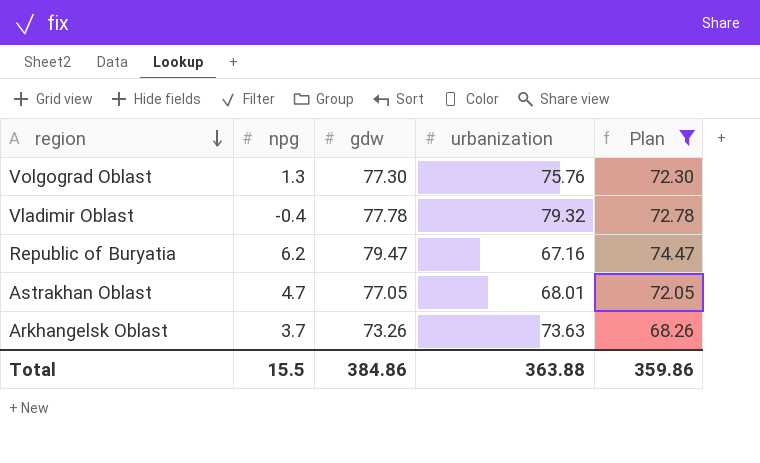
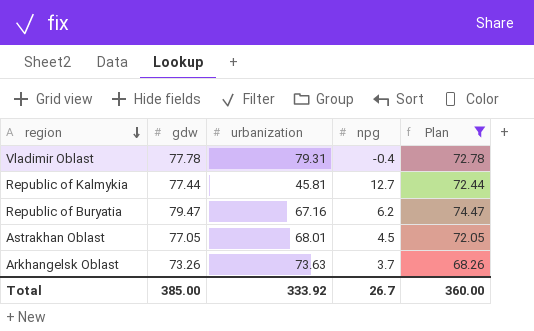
column npg | position: 2 -> 4
row Volgograd Oblast: 1.3 | 77.30 | 75.76 | 72.30 -> none
Vladimir Oblast | urbanization: 79.32 -> 79.31
row Republic of Kalmykia: none -> 77.44 | 45.81 | 12.7 | 72.44
Astrakhan Oblast | npg: 4.7 -> 4.5
Total | gdw: 384.86 -> 385.00
Total | urbanization: 363.88 -> 333.92
Total | npg: 15.5 -> 26.7
Total | Plan: 359.86 -> 360.00

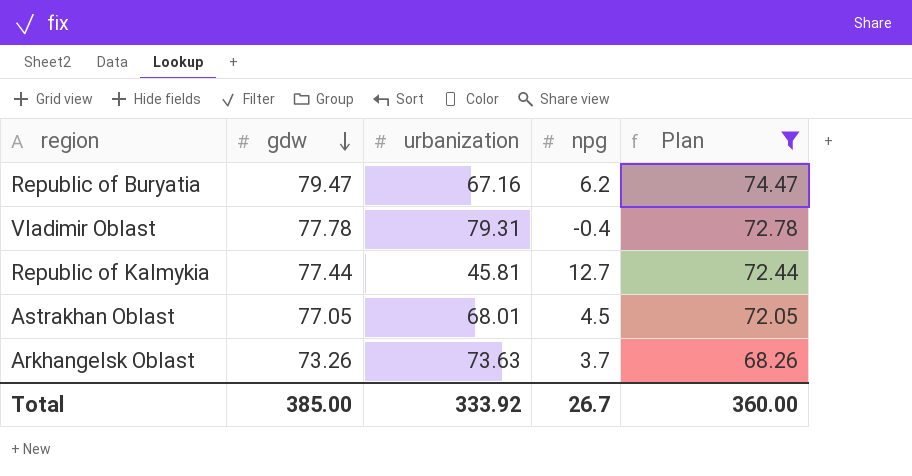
row order: region descending -> gdw descending

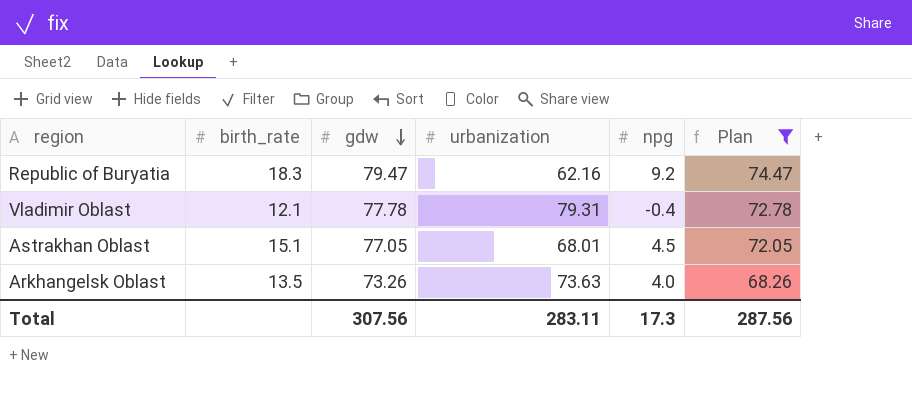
column birth_rate | position: none -> 2
row Republic of Kalmykia: 77.44 | 45.81 | 12.7 | 72.44 -> none
Republic of Buryatia | urbanization: 67.16 -> 62.16
Republic of Buryatia | npg: 6.2 -> 9.2
Arkhangelsk Oblast | npg: 3.7 -> 4.0
Total | gdw: 385.00 -> 307.56
Total | urbanization: 333.92 -> 283.11
Total | npg: 26.7 -> 17.3
Total | Plan: 360.00 -> 287.56

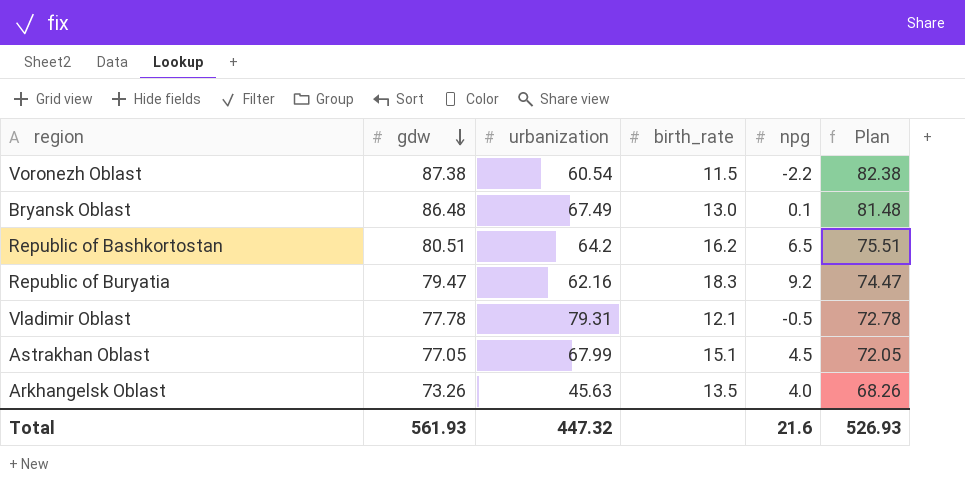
filter: Plan <= 74.47 -> none
column birth_rate | position: 2 -> 4
Vladimir Oblast | npg: -0.4 -> -0.5
Astrakhan Oblast | urbanization: 68.01 -> 67.99
Arkhangelsk Oblast | urbanization: 73.63 -> 45.63
Total | gdw: 307.56 -> 561.93
Total | urbanization: 283.11 -> 447.32
Total | npg: 17.3 -> 21.6
Total | Plan: 287.56 -> 526.93

